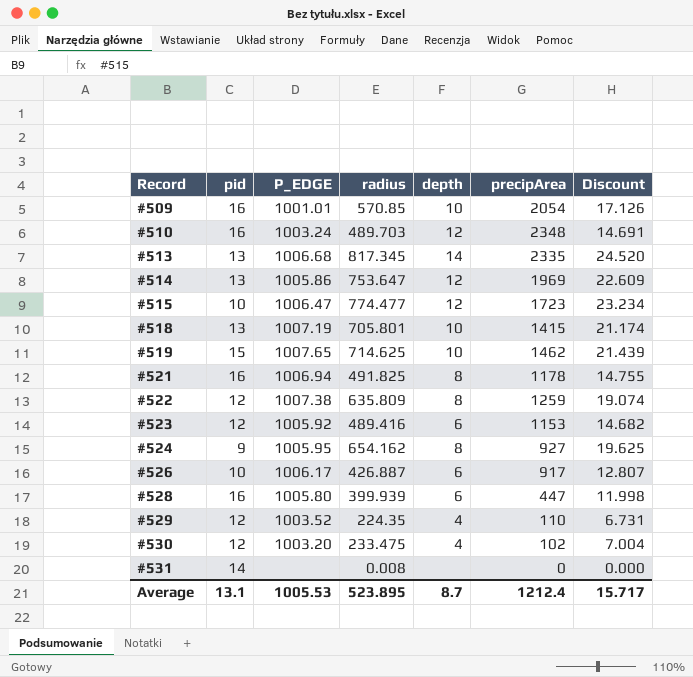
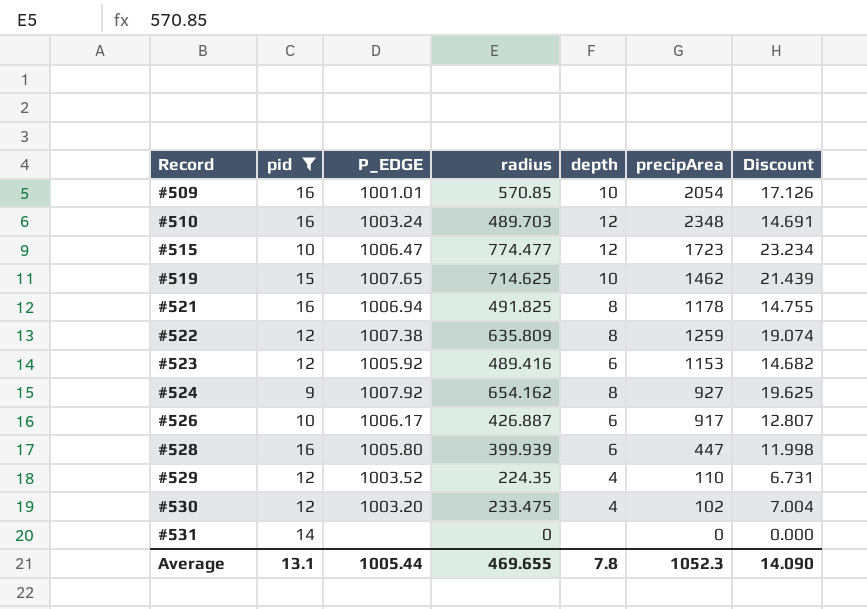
filter: none -> pid != 13
#524 | P_EDGE: 1005.95 -> 1007.92
#531 | radius: 0.008 -> 0
Average | P_EDGE: 1005.53 -> 1005.44
Average | radius: 523.895 -> 469.655
Average | depth: 8.7 -> 7.8
Average | precipArea: 1212.4 -> 1052.3
Average | Discount: 15.717 -> 14.090

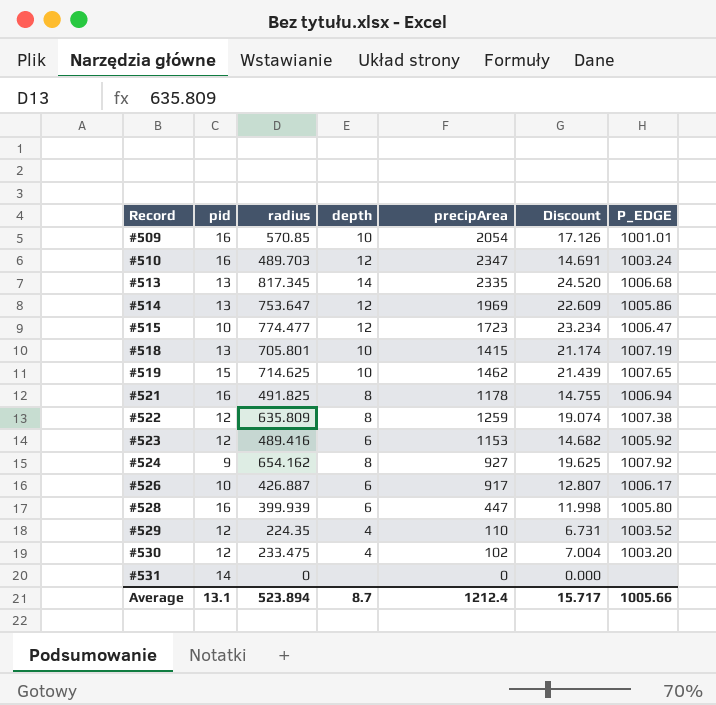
filter: pid != 13 -> none
column P_EDGE | position: 3 -> 7
#510 | precipArea: 2348 -> 2347
Average | radius: 469.655 -> 523.894
Average | depth: 7.8 -> 8.7
Average | precipArea: 1052.3 -> 1212.4
Average | Discount: 14.090 -> 15.717
Average | P_EDGE: 1005.44 -> 1005.66

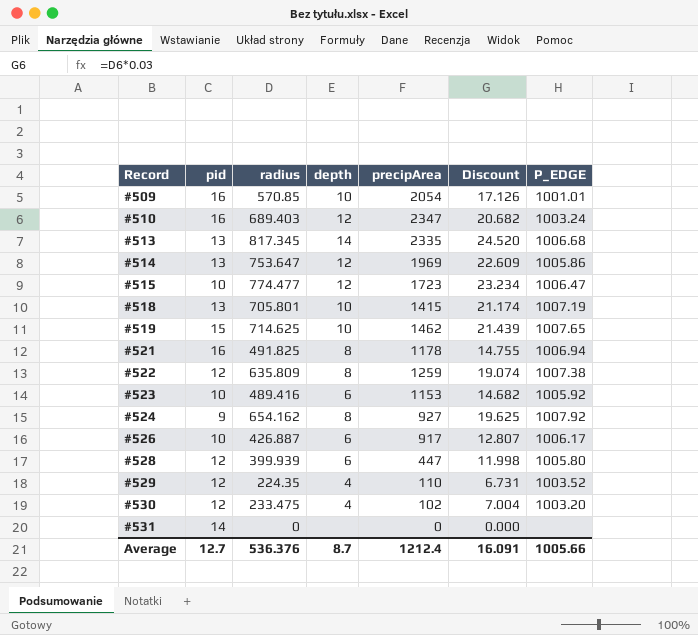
#510 | radius: 489.703 -> 689.403
#510 | Discount: 14.691 -> 20.682
#523 | pid: 12 -> 10
#528 | pid: 16 -> 12
Average | pid: 13.1 -> 12.7
Average | radius: 523.894 -> 536.376
Average | Discount: 15.717 -> 16.091

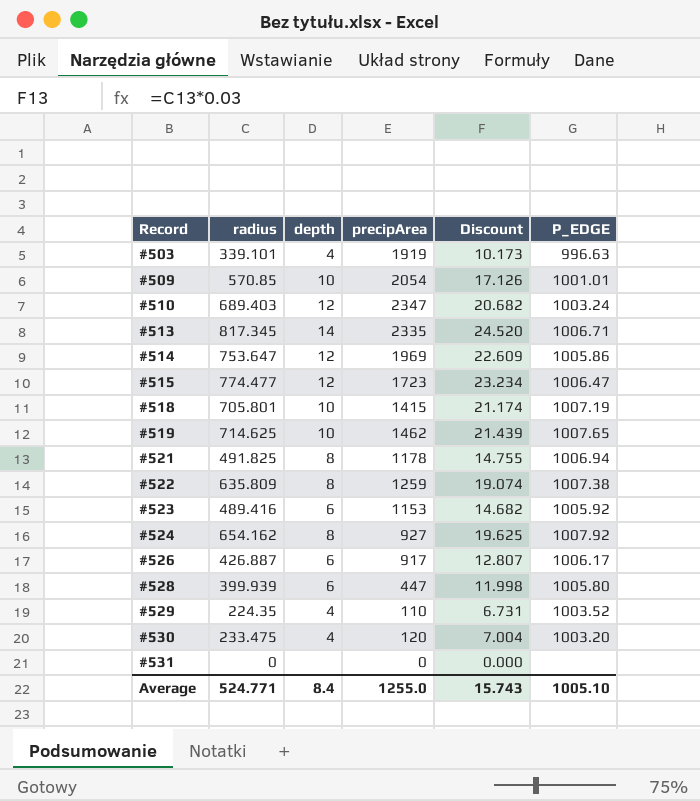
column pid | position: 2 -> none
row #503: none -> 339.101 | 4 | 1919 | 10.173 | 996.63
#513 | P_EDGE: 1006.68 -> 1006.71
#530 | precipArea: 102 -> 120
Average | radius: 536.376 -> 524.771
Average | depth: 8.7 -> 8.4
Average | precipArea: 1212.4 -> 1255.0
Average | Discount: 16.091 -> 15.743
Average | P_EDGE: 1005.66 -> 1005.10

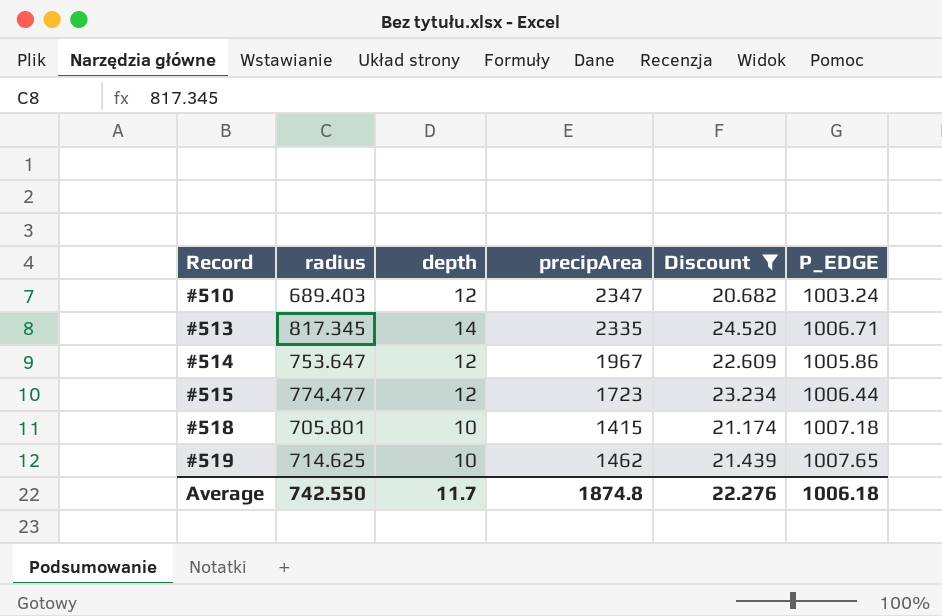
filter: none -> Discount >= 20.682
#514 | precipArea: 1969 -> 1967
#515 | P_EDGE: 1006.47 -> 1006.44
#518 | P_EDGE: 1007.19 -> 1007.18
Average | radius: 524.771 -> 742.550
Average | depth: 8.4 -> 11.7
Average | precipArea: 1255.0 -> 1874.8
Average | Discount: 15.743 -> 22.276
Average | P_EDGE: 1005.10 -> 1006.18

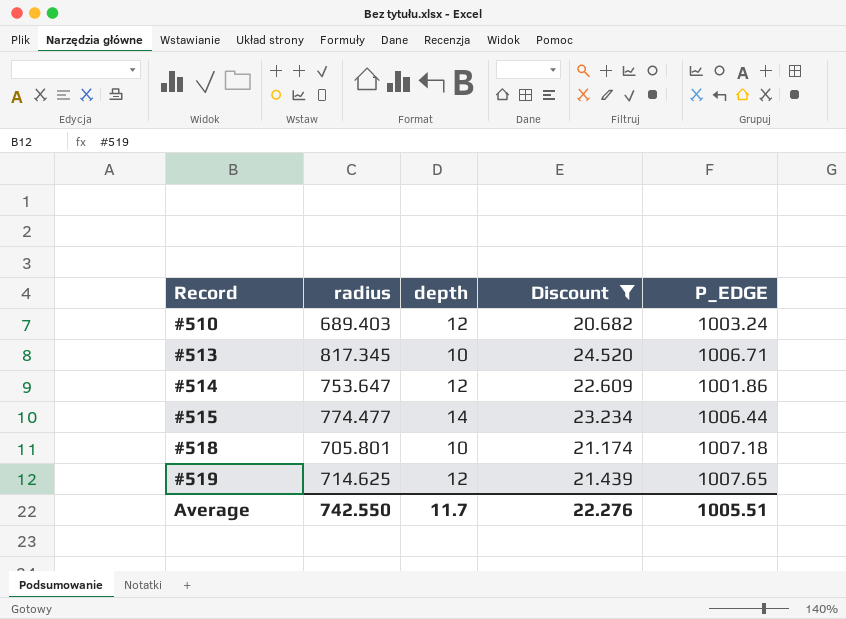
column precipArea | position: 4 -> none
#513 | depth: 14 -> 10
#514 | P_EDGE: 1005.86 -> 1001.86
#515 | depth: 12 -> 14
#519 | depth: 10 -> 12
Average | P_EDGE: 1006.18 -> 1005.51

